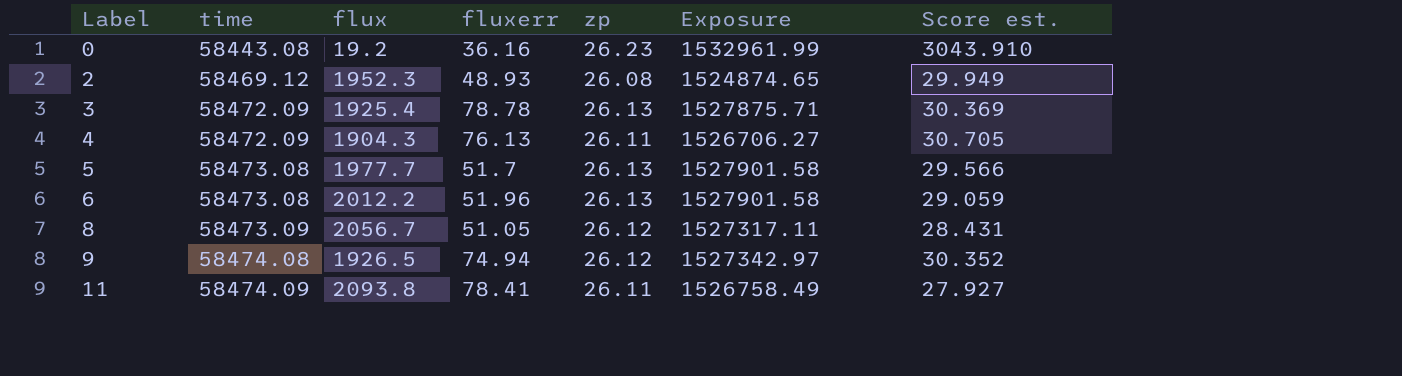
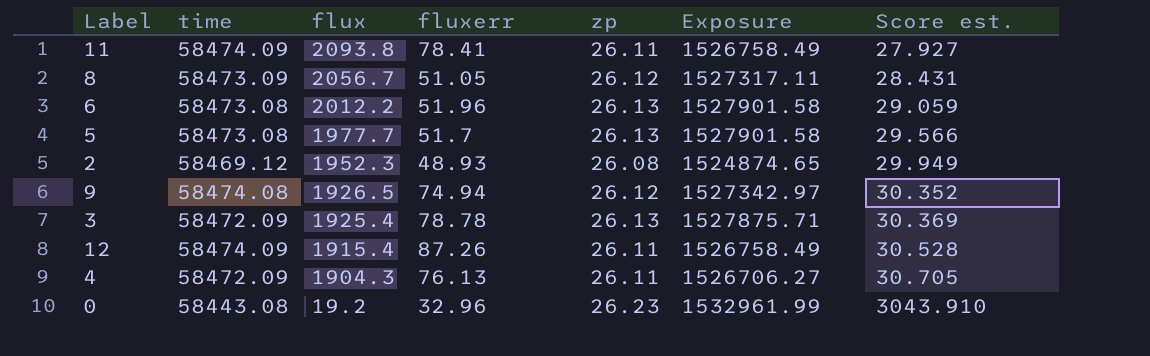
row order: Label ascending -> flux descending
row 12: none -> 58474.09 | 1915.4 | 87.26 | 26.11 | 1526758.49 | 30.528
0 | fluxerr: 36.16 -> 32.96

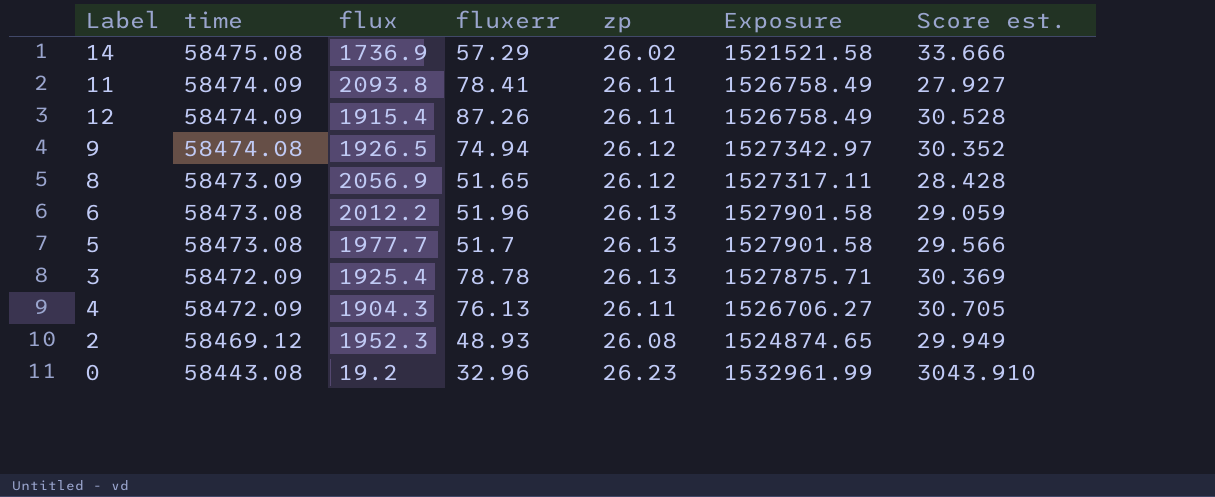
row order: flux descending -> time descending
row 14: none -> 58475.08 | 1736.9 | 57.29 | 26.02 | 1521521.58 | 33.666
8 | flux: 2056.7 -> 2056.9
8 | fluxerr: 51.05 -> 51.65
8 | Score est.: 28.431 -> 28.428

